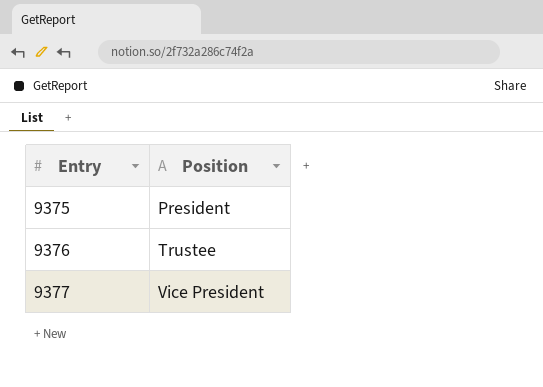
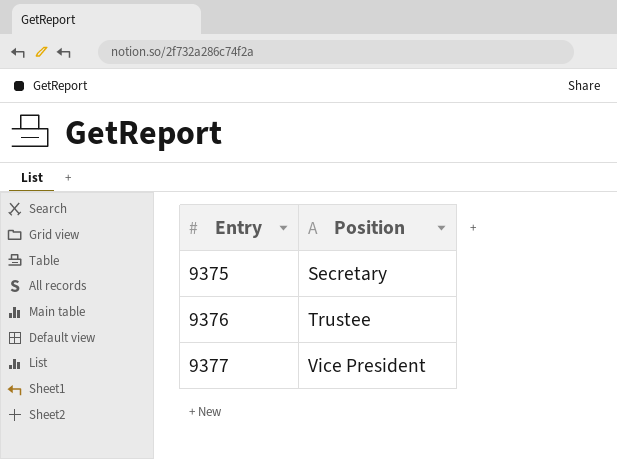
9375 | Position: President -> Secretary

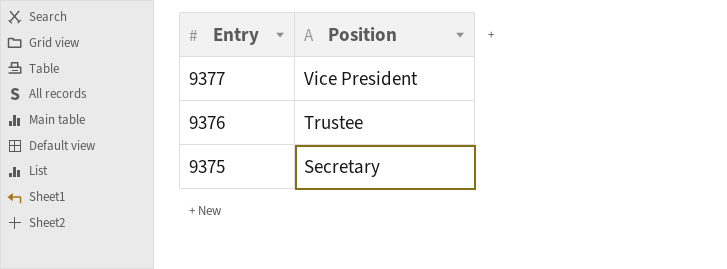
row order: Entry ascending -> Entry descending

